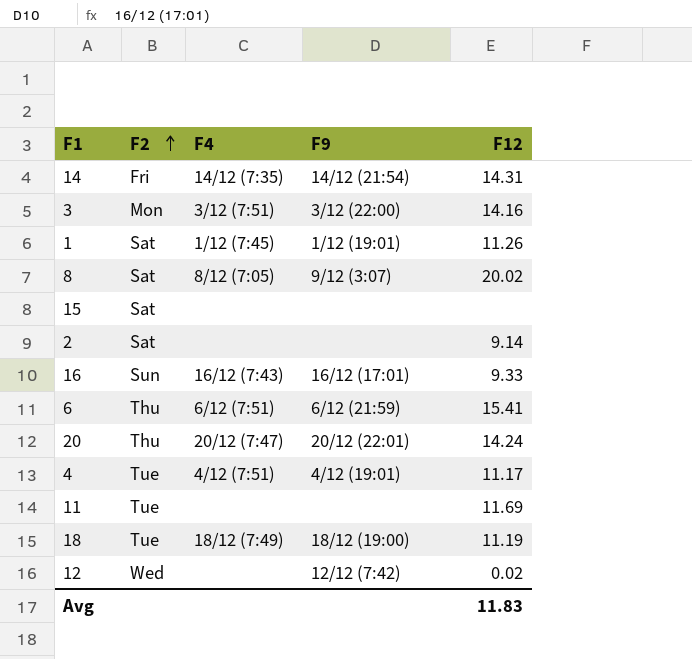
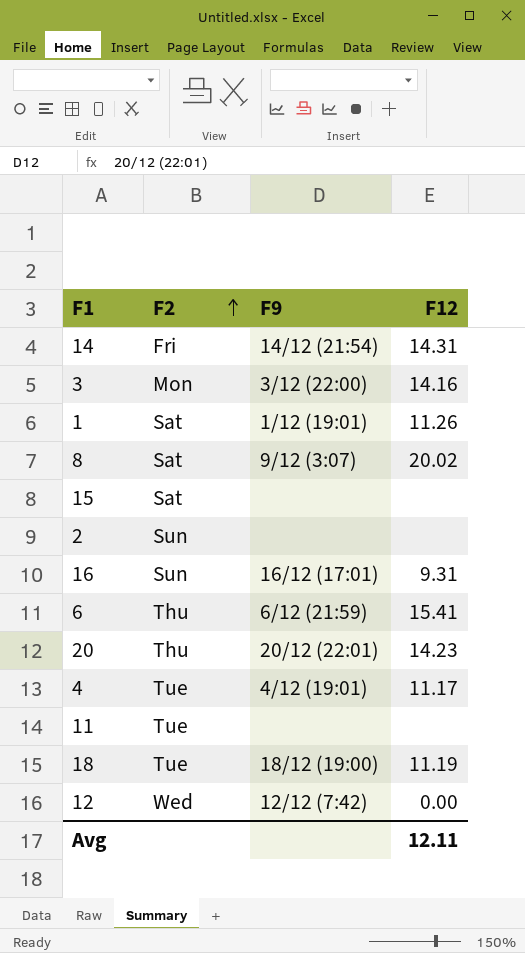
column F4 | position: 3 -> none
2 | F2: Sat -> Sun
2 | F12: 9.14 -> none
16 | F12: 9.33 -> 9.31
20 | F12: 14.24 -> 14.23
11 | F12: 11.69 -> none
12 | F12: 0.02 -> 0.00
Avg | F12: 11.83 -> 12.11

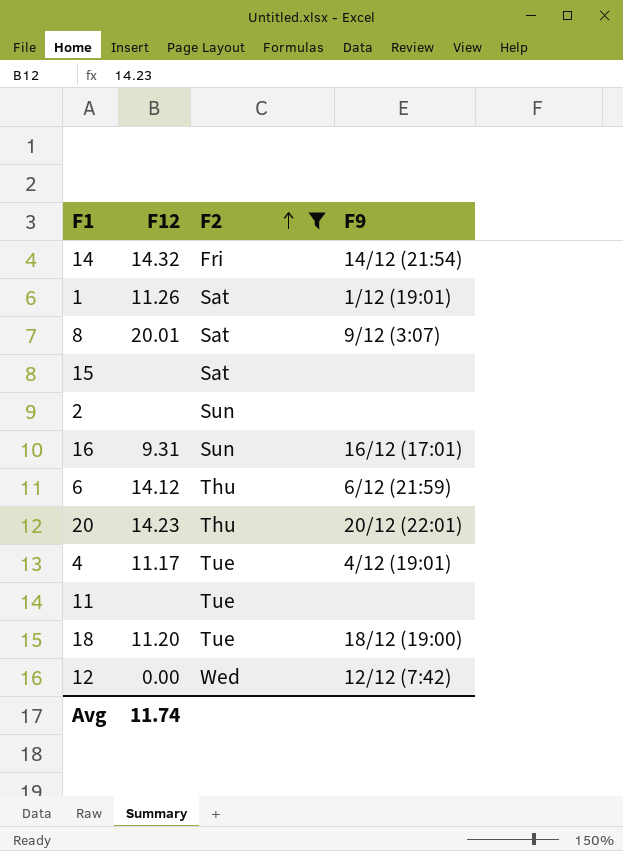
filter: none -> F2 != Mon
column F12 | position: 4 -> 2
14 | F12: 14.31 -> 14.32
8 | F12: 20.02 -> 20.01
6 | F12: 15.41 -> 14.12
18 | F12: 11.19 -> 11.20
Avg | F12: 12.11 -> 11.74

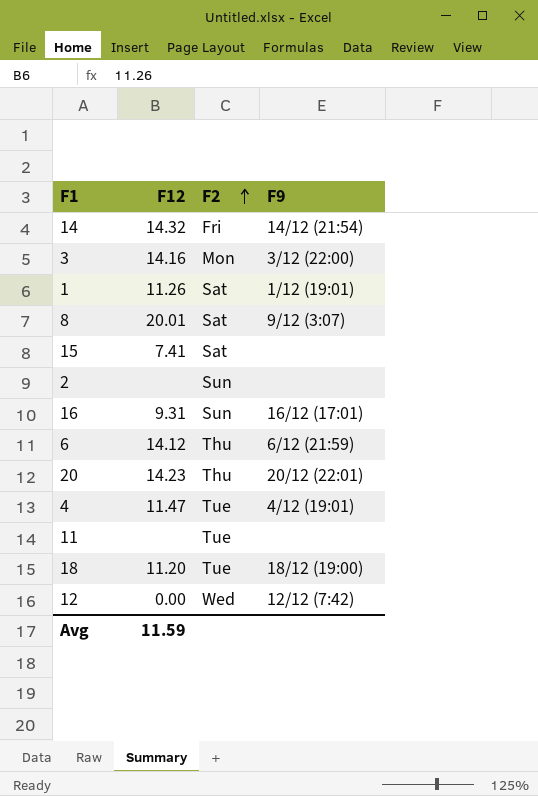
filter: F2 != Mon -> none
15 | F12: none -> 7.41
4 | F12: 11.17 -> 11.47
Avg | F12: 11.74 -> 11.59

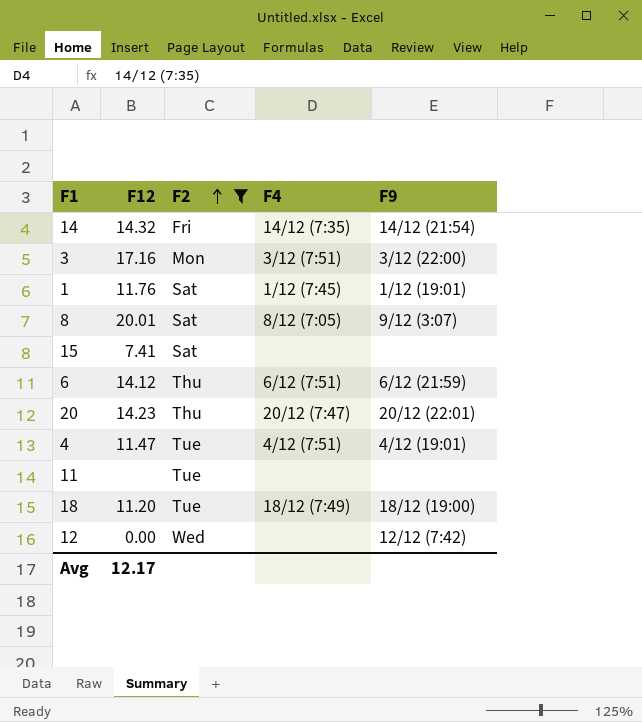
filter: none -> F2 != Sun
column F4 | position: none -> 4
3 | F12: 14.16 -> 17.16
1 | F12: 11.26 -> 11.76
Avg | F12: 11.59 -> 12.17

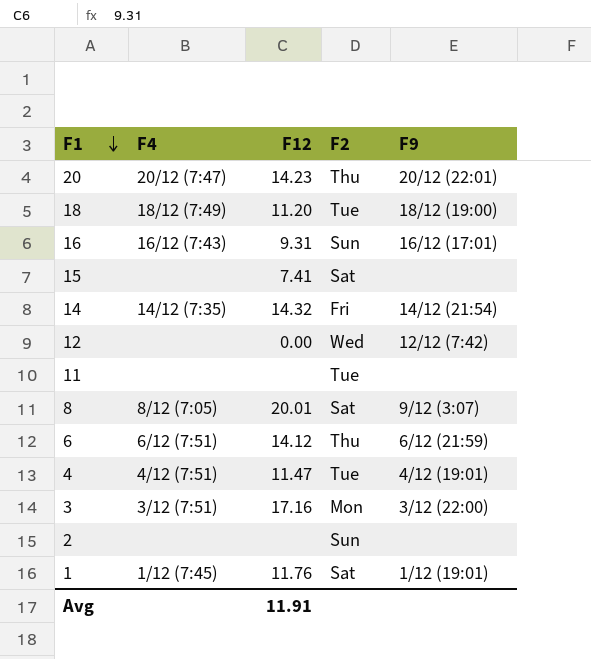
filter: F2 != Sun -> none
row order: F2 ascending -> F1 descending
column F4 | position: 4 -> 2
Avg | F12: 12.17 -> 11.91

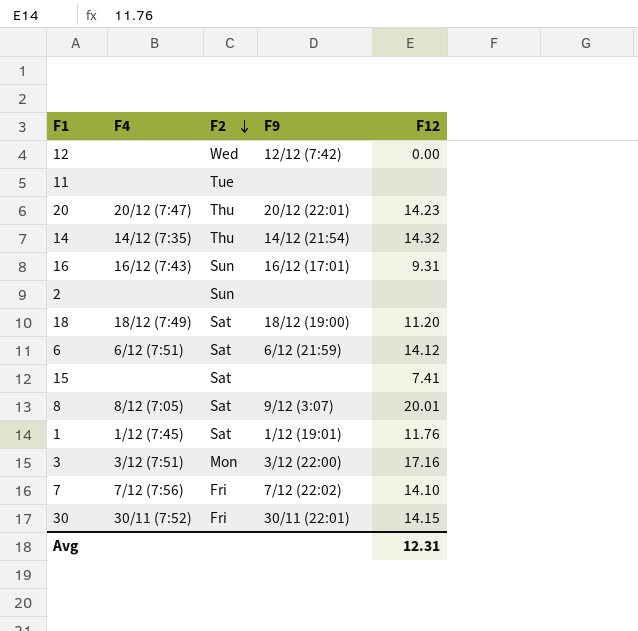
row order: F1 descending -> F2 descending
column F12 | position: 3 -> 5
row 4: 4/12 (7:51) | 11.47 | Tue | 4/12 (19:01) -> none
14 | F2: Fri -> Thu
18 | F2: Tue -> Sat
6 | F2: Thu -> Sat
row 7: none -> 7/12 (7:56) | Fri | 7/12 (22:02) | 14.10
row 30: none -> 30/11 (7:52) | Fri | 30/11 (22:01) | 14.15
Avg | F12: 11.91 -> 12.31

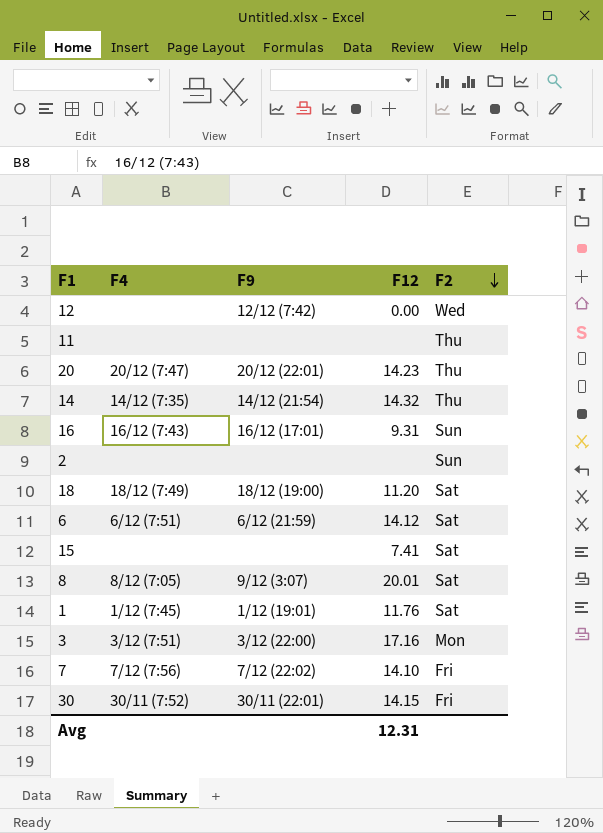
column F2 | position: 3 -> 5
11 | F2: Tue -> Thu

